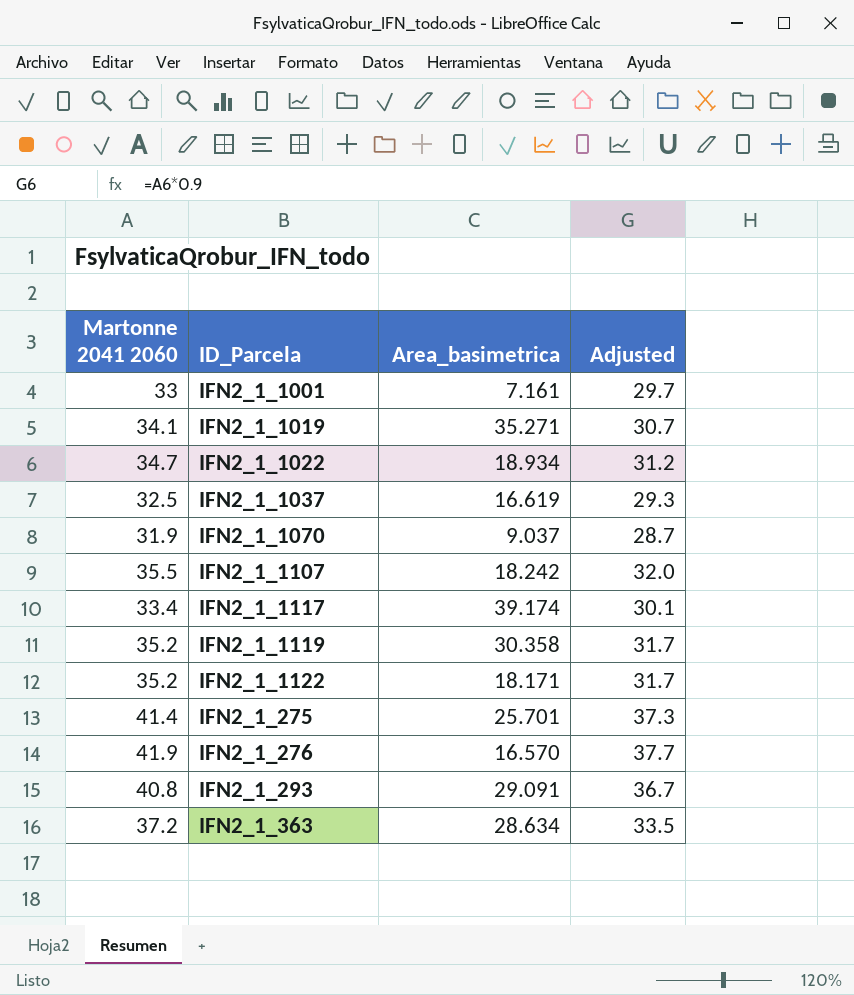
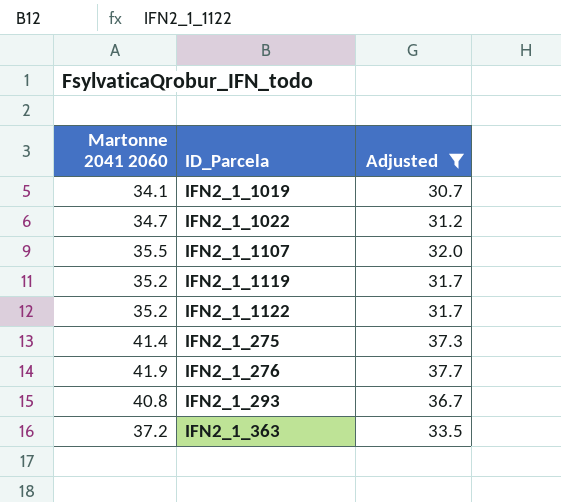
filter: none -> Adjusted >= 30.7
column Area_basimetrica | position: 3 -> none

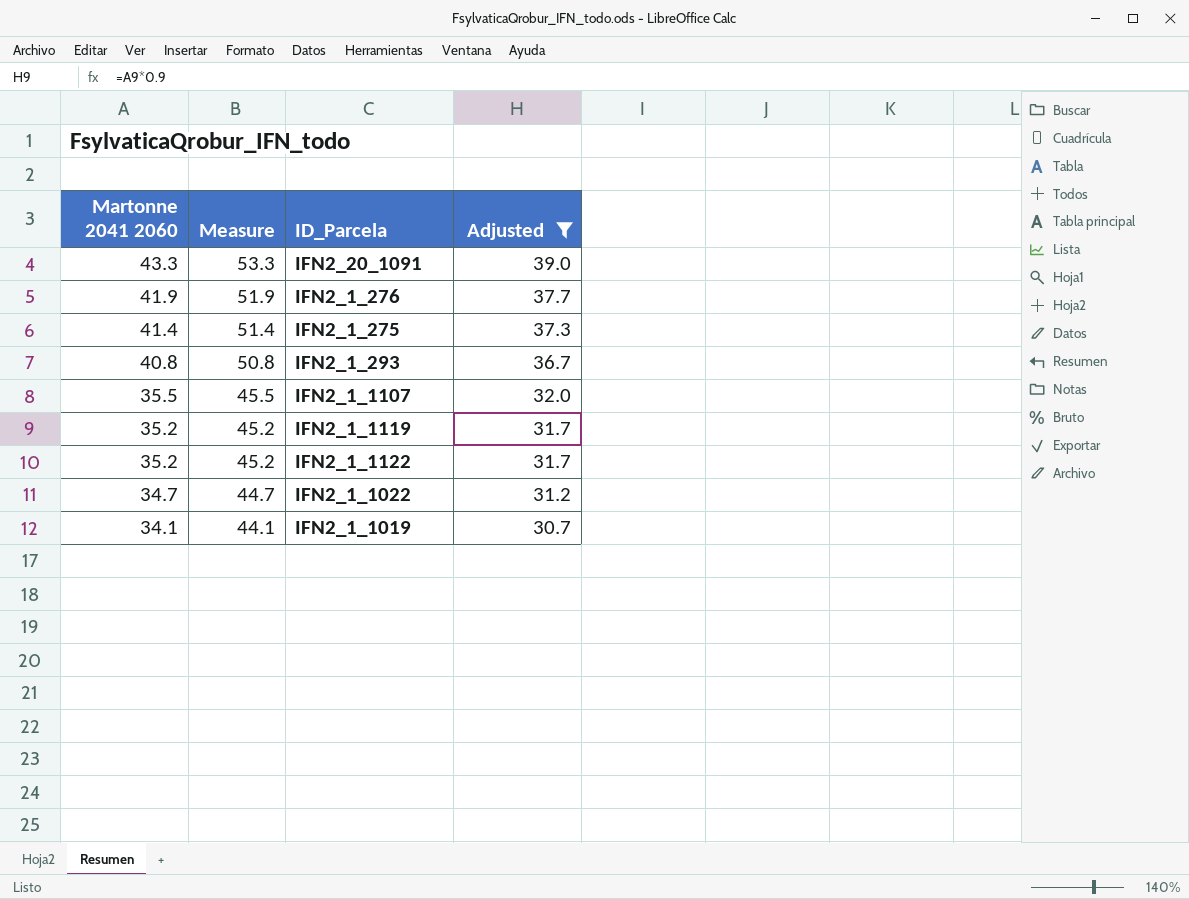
row order: none -> Martonne 2041 2060 descending
column Measure | formula: none -> [Martonne 2041 2060] + 10
row IFN2_1_363: 37.2 | 33.5 -> none
row IFN2_20_1091: none -> 43.3 | 53.3 | 39.0

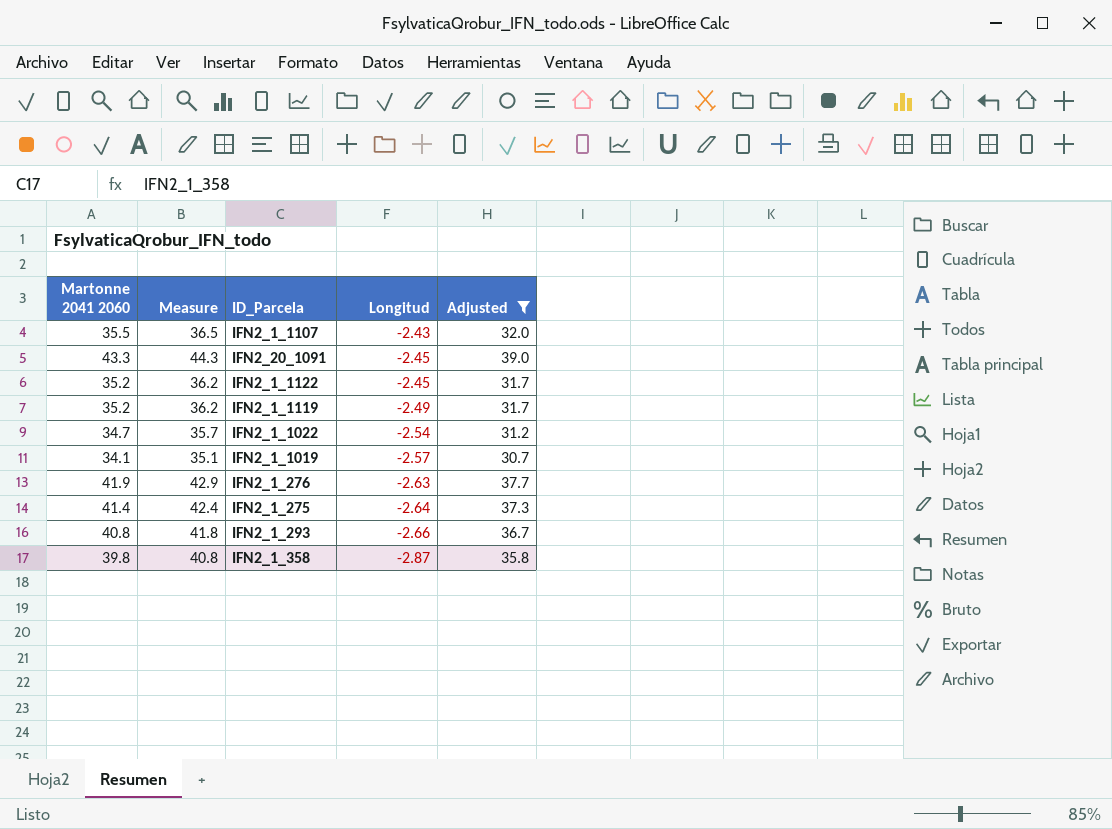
row order: Martonne 2041 2060 descending -> Longitud descending
column Measure | formula: [Martonne 2041 2060] + 10 -> [Martonne 2041 2060] + 1
column Longitud | position: none -> 4
row IFN2_1_358: none -> 39.8 | 40.8 | -2.87 | 35.8

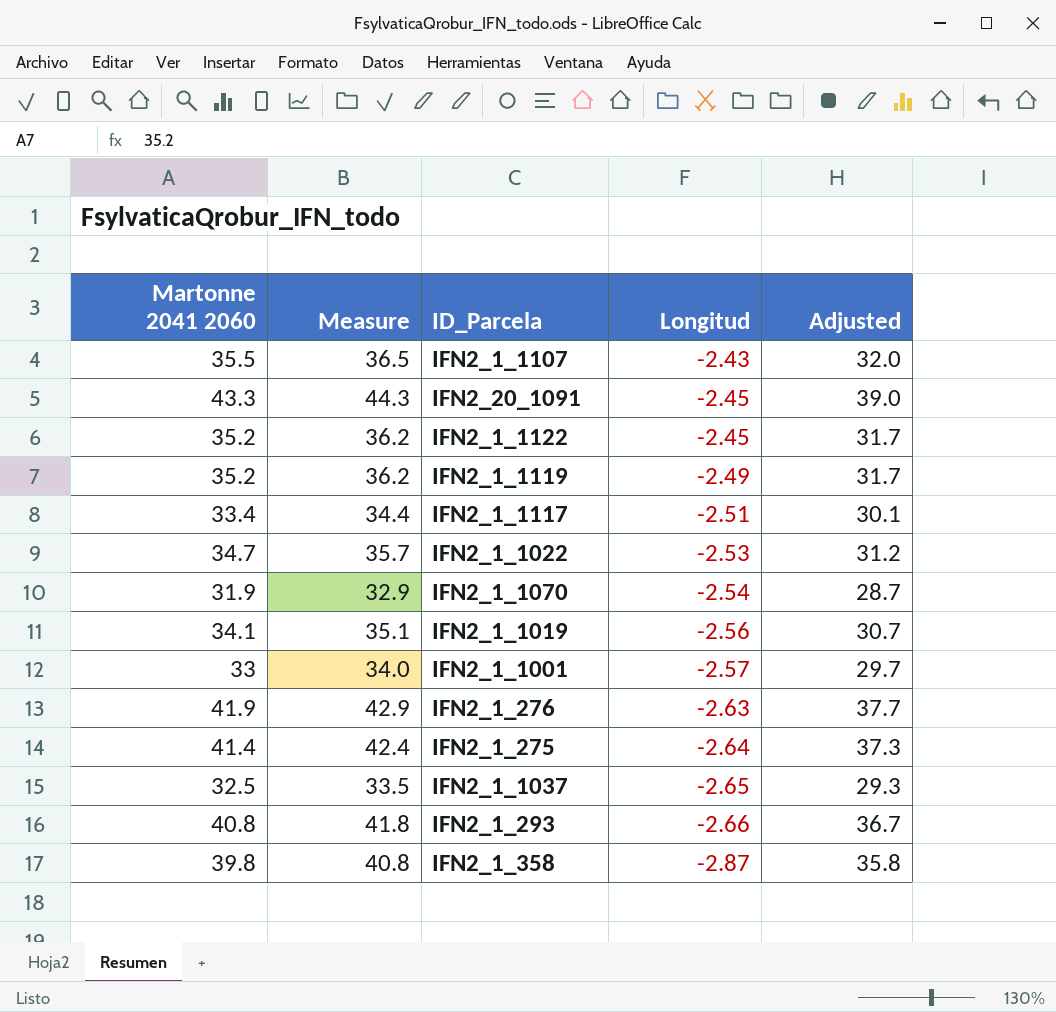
filter: Adjusted >= 30.7 -> none
IFN2_1_1022 | Longitud: -2.54 -> -2.53
IFN2_1_1019 | Longitud: -2.57 -> -2.56

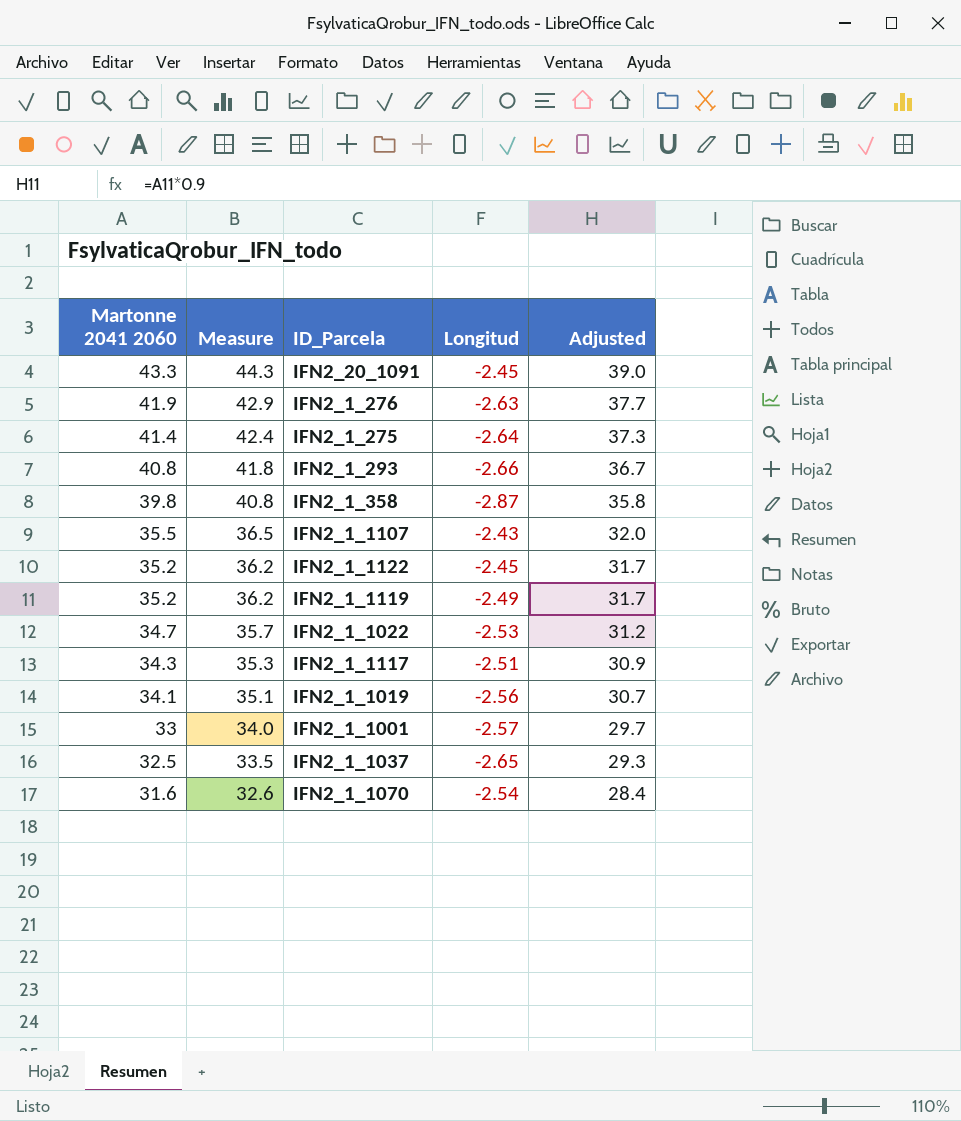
row order: Longitud descending -> Martonne 2041 2060 descending
IFN2_1_1117 | Martonne 2041 2060: 33.4 -> 34.3
IFN2_1_1117 | Measure: 34.4 -> 35.3
IFN2_1_1117 | Adjusted: 30.1 -> 30.9
IFN2_1_1070 | Martonne 2041 2060: 31.9 -> 31.6
IFN2_1_1070 | Measure: 32.9 -> 32.6
IFN2_1_1070 | Adjusted: 28.7 -> 28.4

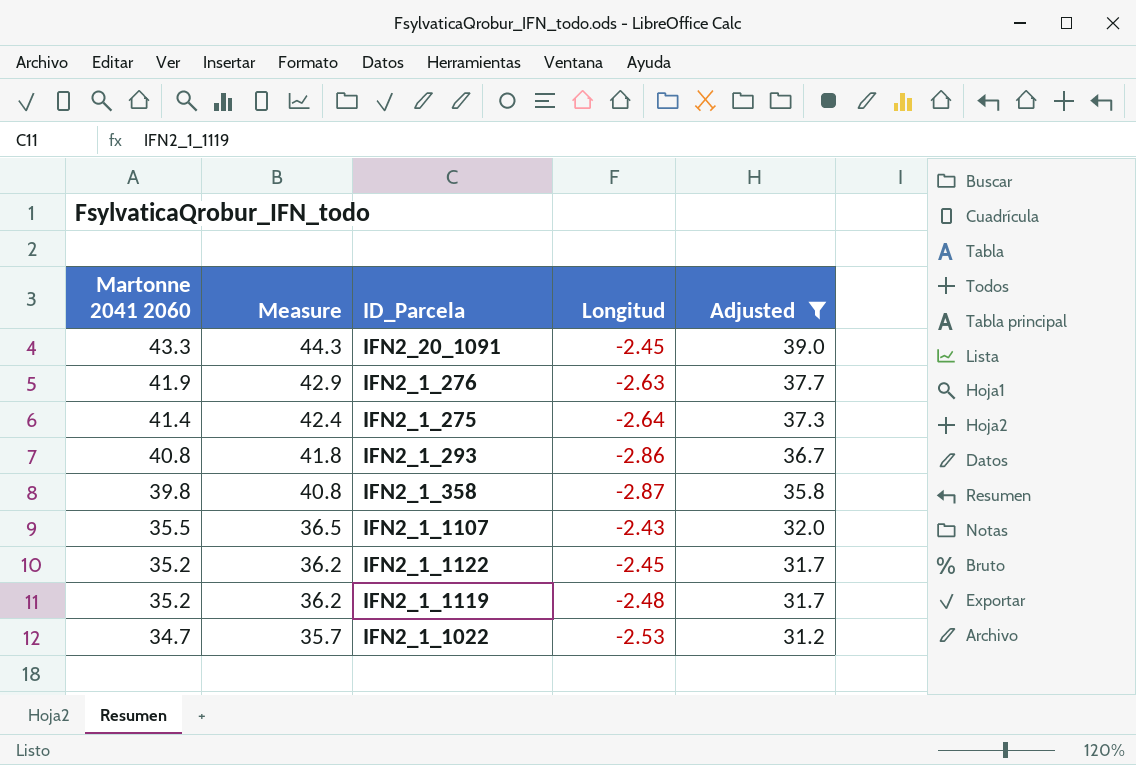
filter: none -> Adjusted >= 31.2
IFN2_1_293 | Longitud: -2.66 -> -2.86
IFN2_1_1119 | Longitud: -2.49 -> -2.48

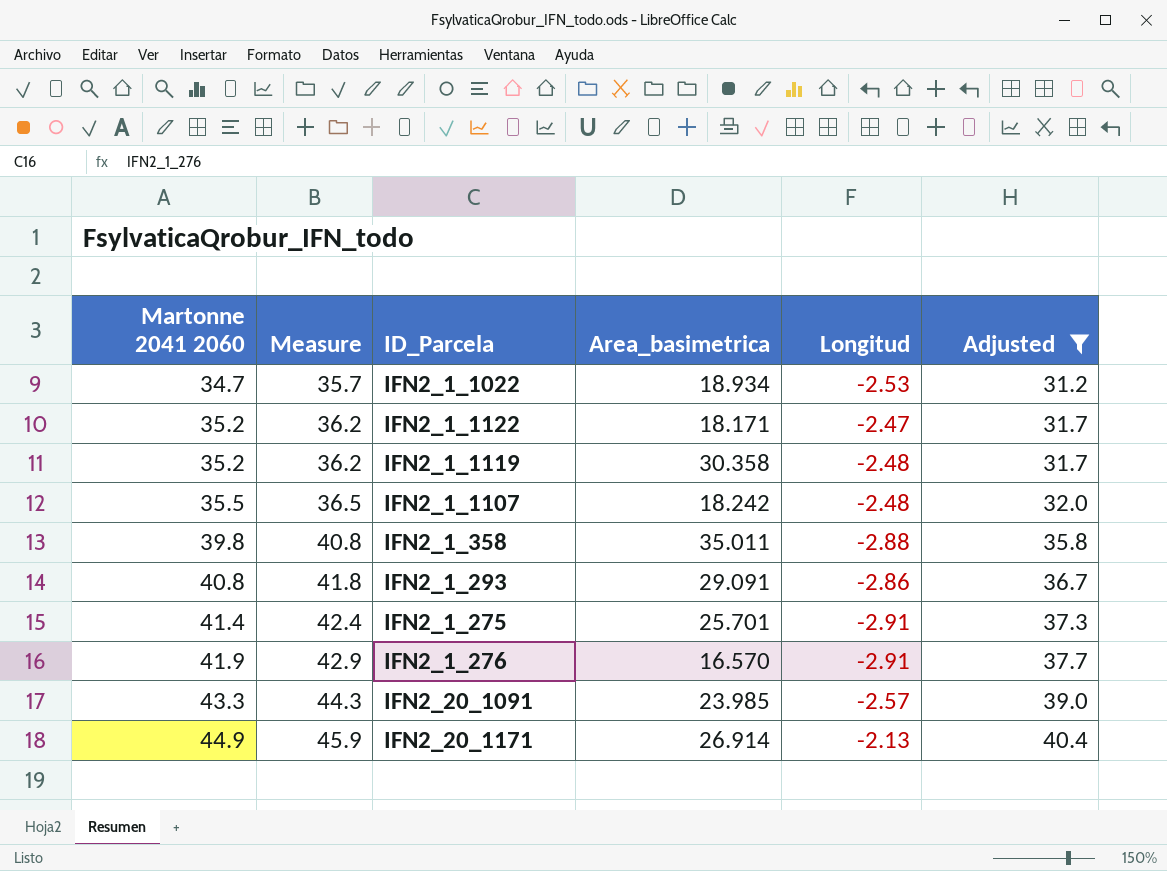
row order: Martonne 2041 2060 descending -> Martonne 2041 2060 ascending
column Area_basimetrica | position: none -> 4
IFN2_1_1122 | Longitud: -2.45 -> -2.47
IFN2_1_1107 | Longitud: -2.43 -> -2.48
IFN2_1_358 | Longitud: -2.87 -> -2.88
IFN2_1_275 | Longitud: -2.64 -> -2.91
IFN2_1_276 | Longitud: -2.63 -> -2.91
IFN2_20_1091 | Longitud: -2.45 -> -2.57
row IFN2_20_1171: none -> 44.9 | 45.9 | 26.914 | -2.13 | 40.4

